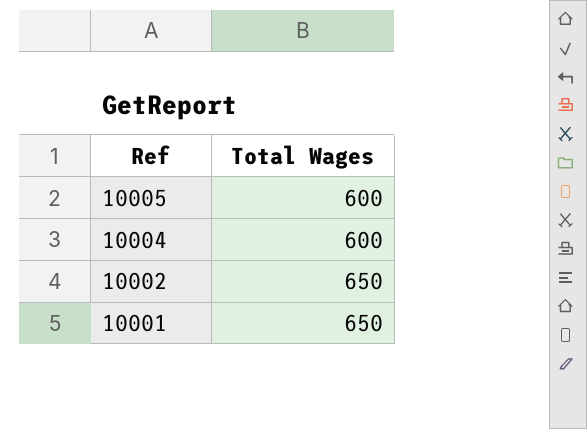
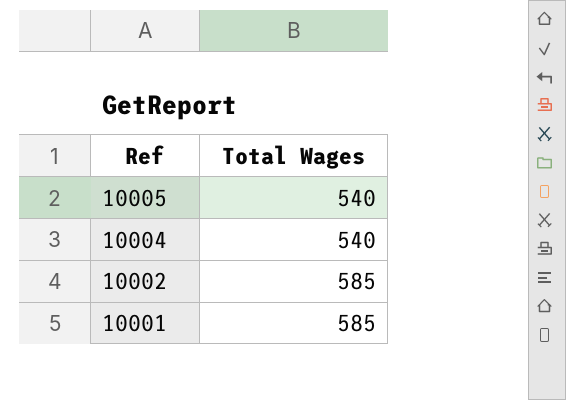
10005 | Total Wages: 600 -> 540
10004 | Total Wages: 600 -> 540
10002 | Total Wages: 650 -> 585
10001 | Total Wages: 650 -> 585

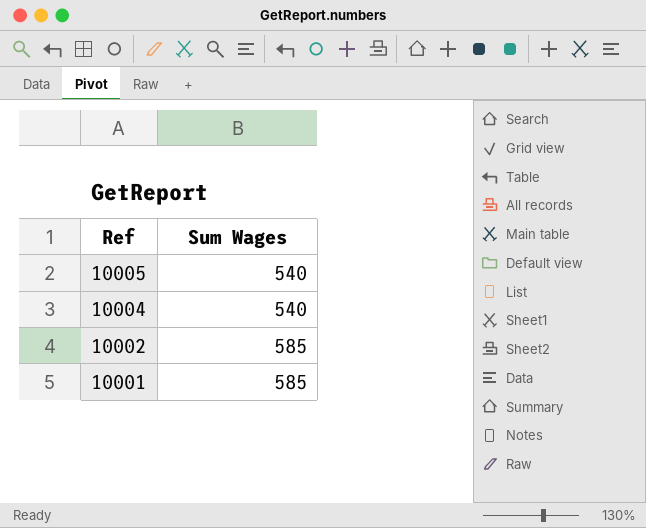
column name: Total Wages -> Sum Wages

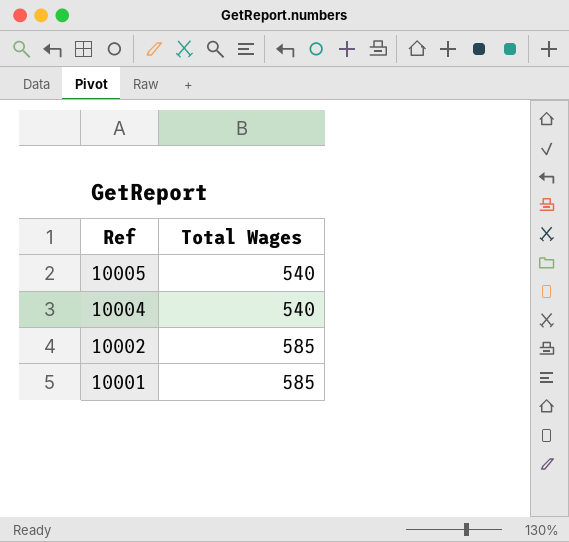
column name: Sum Wages -> Total Wages

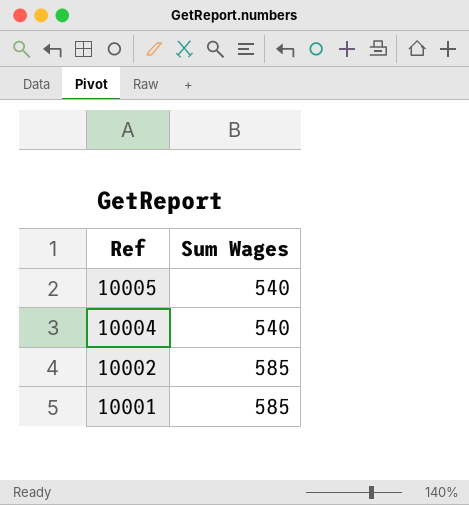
column name: Total Wages -> Sum Wages

